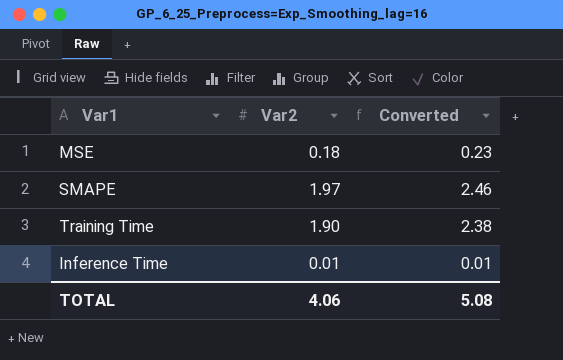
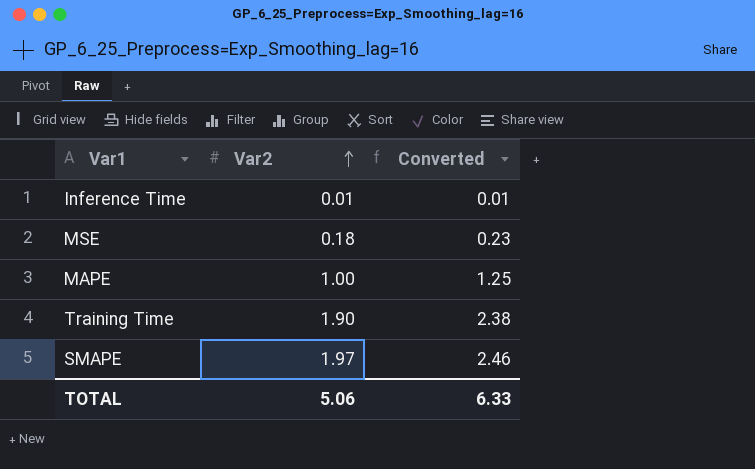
row order: none -> Var2 ascending
row MAPE: none -> 1.00 | 1.25
TOTAL | Var2: 4.06 -> 5.06
TOTAL | Converted: 5.08 -> 6.33

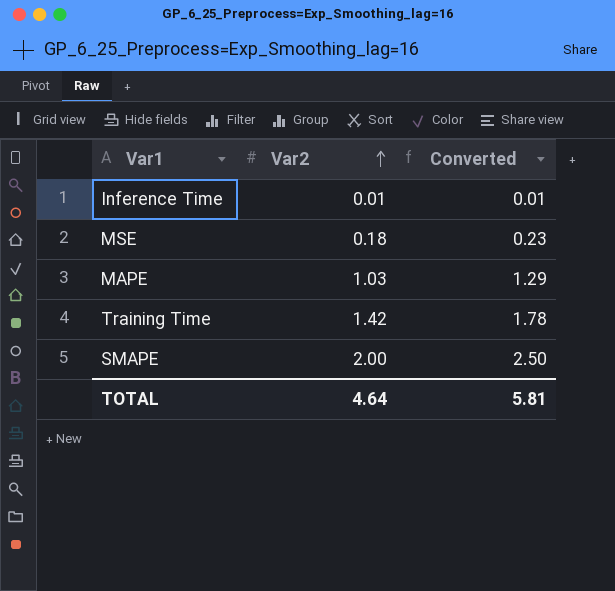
MAPE | Var2: 1.00 -> 1.03
MAPE | Converted: 1.25 -> 1.29
Training Time | Var2: 1.90 -> 1.42
Training Time | Converted: 2.38 -> 1.78
SMAPE | Var2: 1.97 -> 2.00
SMAPE | Converted: 2.46 -> 2.50
TOTAL | Var2: 5.06 -> 4.64
TOTAL | Converted: 6.33 -> 5.81

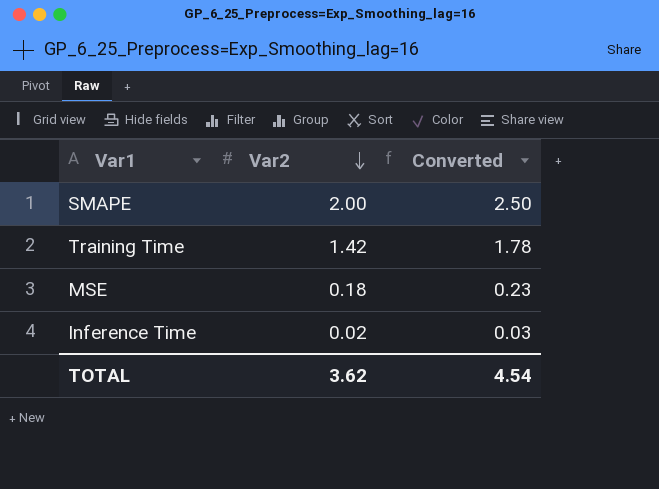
row order: Var2 ascending -> Var2 descending
row MAPE: 1.03 | 1.29 -> none
Inference Time | Var2: 0.01 -> 0.02
Inference Time | Converted: 0.01 -> 0.03
TOTAL | Var2: 4.64 -> 3.62
TOTAL | Converted: 5.81 -> 4.54

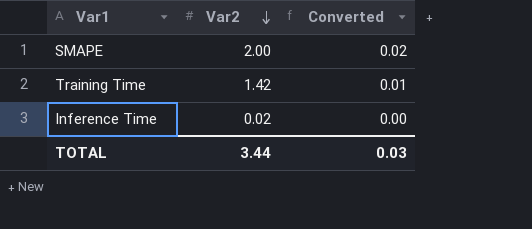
column Converted | formula: [Var2] * 1.25 -> [Var2] * 0.01
row MSE: 0.18 | 0.23 -> none
TOTAL | Var2: 3.62 -> 3.44
TOTAL | Converted: 4.54 -> 0.03

